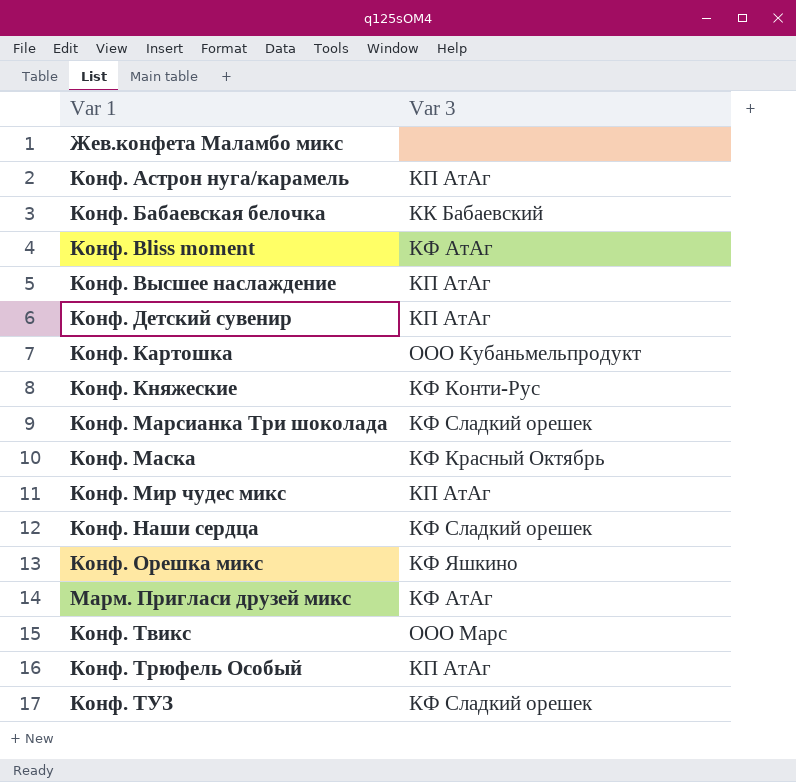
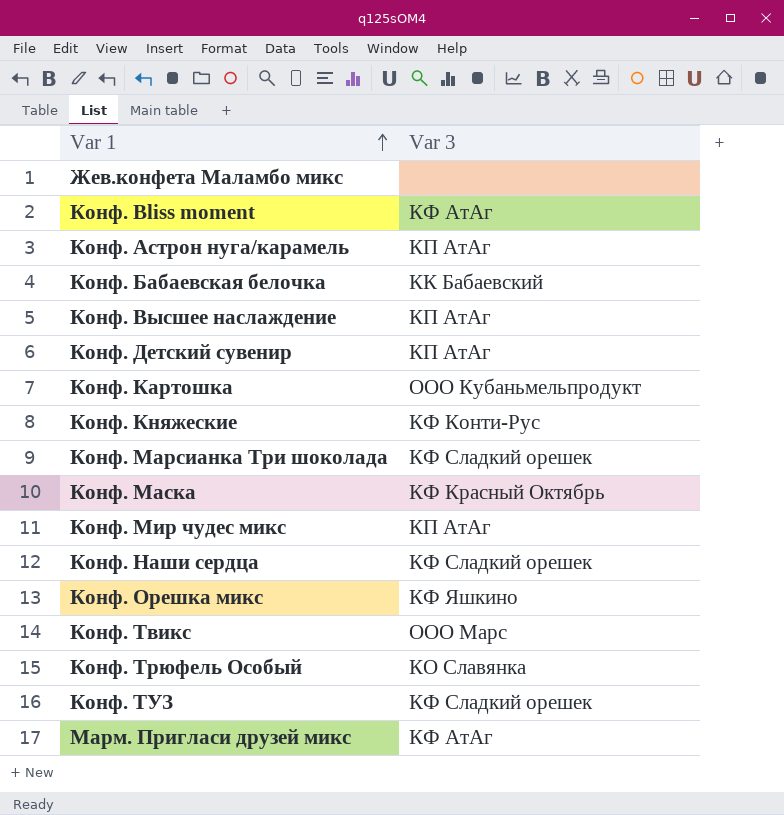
row order: none -> Var 1 ascending
Конф. Трюфель Особый | Var 3: КП АтАг -> КО Славянка

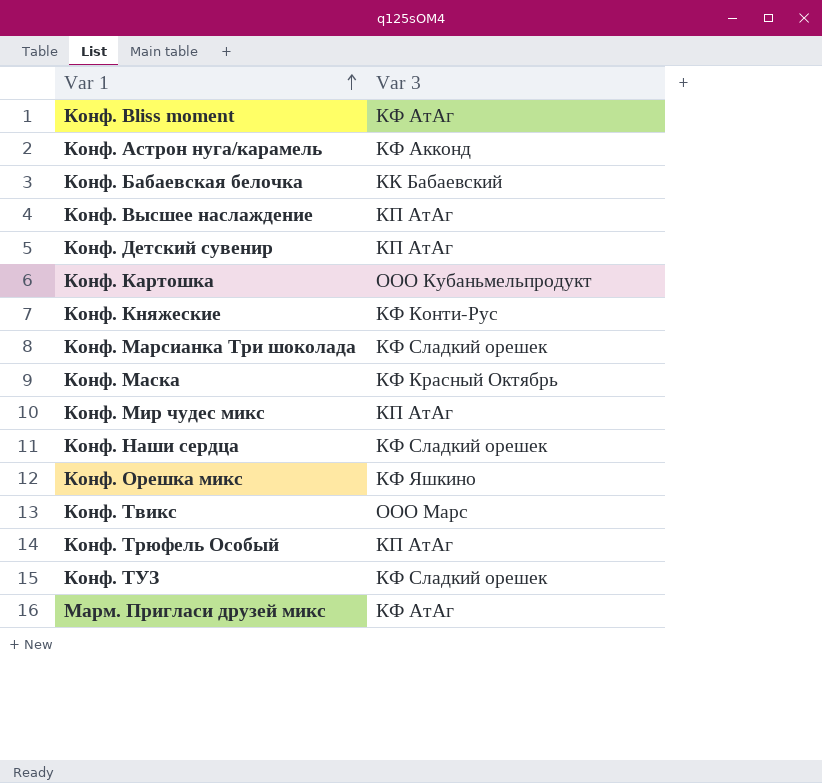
row Жев.конфета Маламбо микс: none -> none
Конф. Астрон нуга/карамель | Var 3: КП АтАг -> КФ Акконд
Конф. Трюфель Особый | Var 3: КО Славянка -> КП АтАг

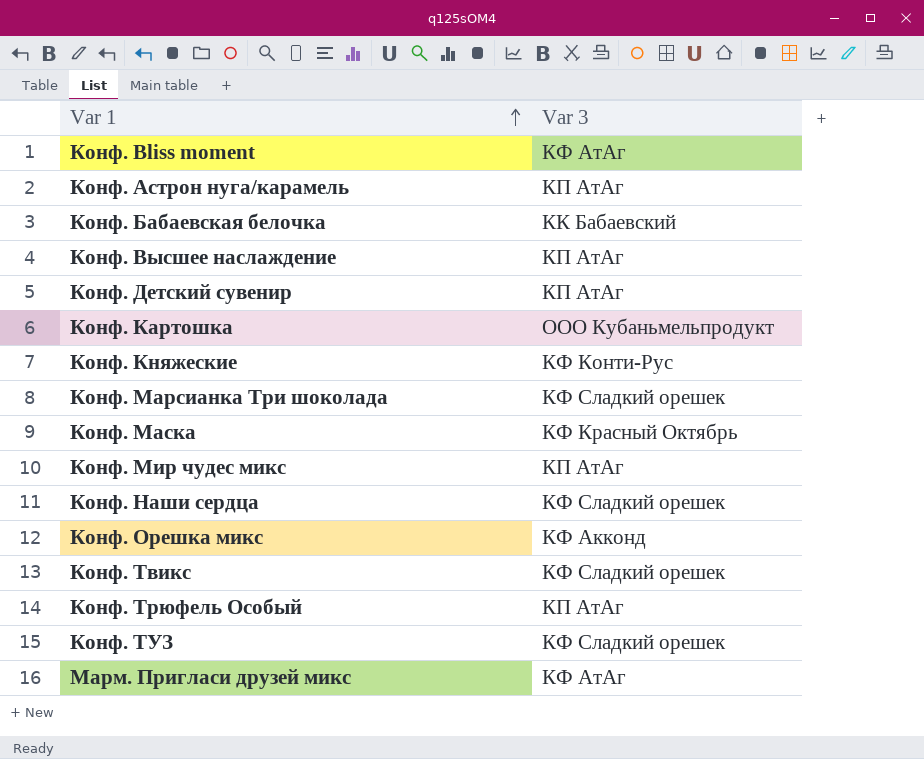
Конф. Астрон нуга/карамель | Var 3: КФ Акконд -> КП АтАг
Конф. Орешка микс | Var 3: КФ Яшкино -> КФ Акконд
Конф. Твикс | Var 3: ООО Марс -> КФ Сладкий орешек

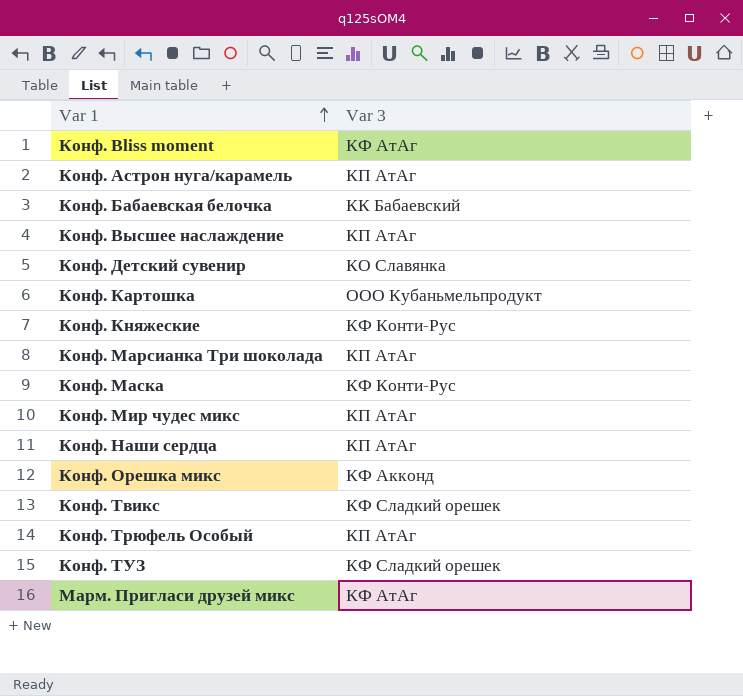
Конф. Детский сувенир | Var 3: КП АтАг -> КО Славянка
Конф. Марсианка Три шоколада | Var 3: КФ Сладкий орешек -> КП АтАг
Конф. Маска | Var 3: КФ Красный Октябрь -> КФ Конти-Рус
Конф. Наши сердца | Var 3: КФ Сладкий орешек -> КП АтАг

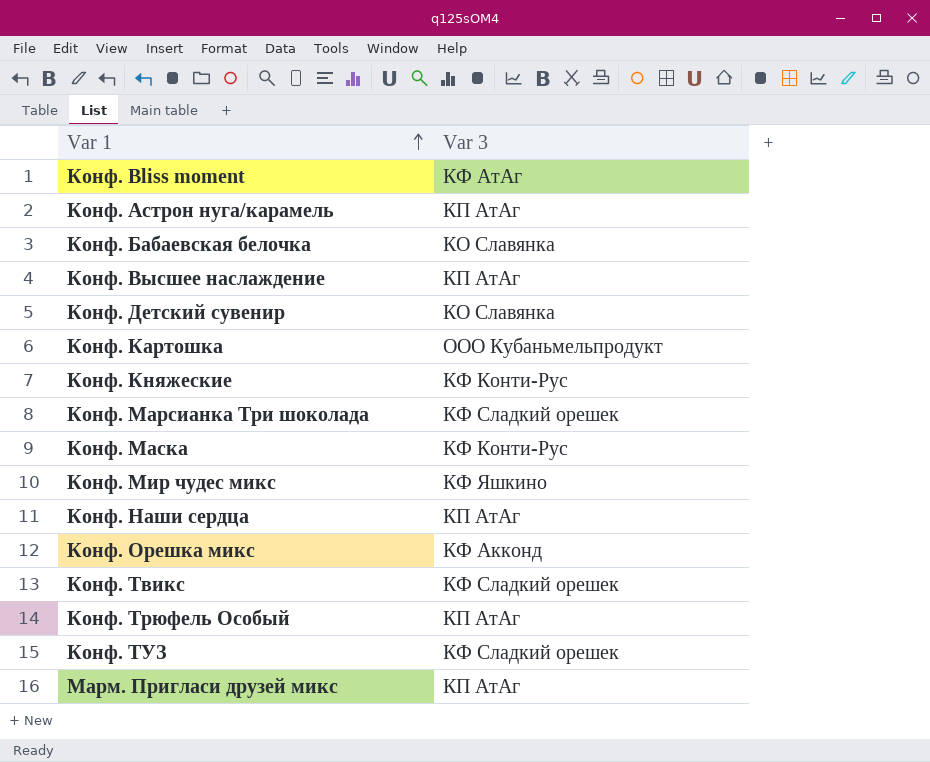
Конф. Бабаевская белочка | Var 3: КК Бабаевский -> КО Славянка
Конф. Марсианка Три шоколада | Var 3: КП АтАг -> КФ Сладкий орешек
Конф. Мир чудес микс | Var 3: КП АтАг -> КФ Яшкино
Марм. Пригласи друзей микс | Var 3: КФ АтАг -> КП АтАг

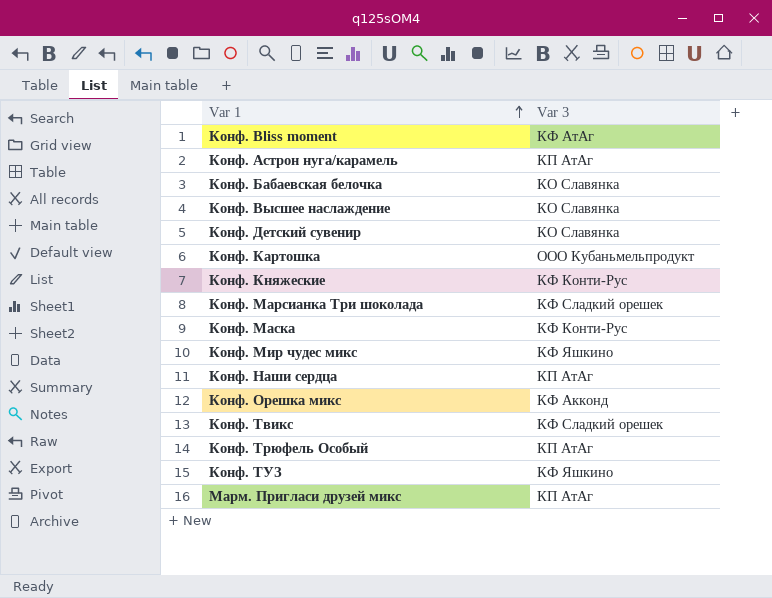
Конф. Высшее наслаждение | Var 3: КП АтАг -> КО Славянка
Конф. ТУЗ | Var 3: КФ Сладкий орешек -> КФ Яшкино

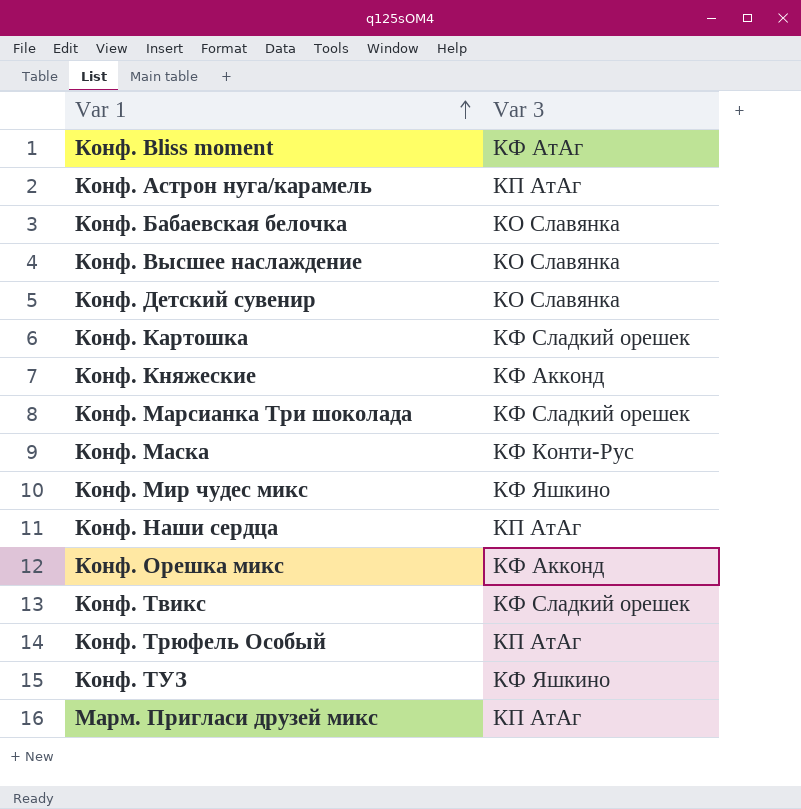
Конф. Картошка | Var 3: ООО Кубаньмельпродукт -> КФ Сладкий орешек
Конф. Княжеские | Var 3: КФ Конти-Рус -> КФ Акконд

